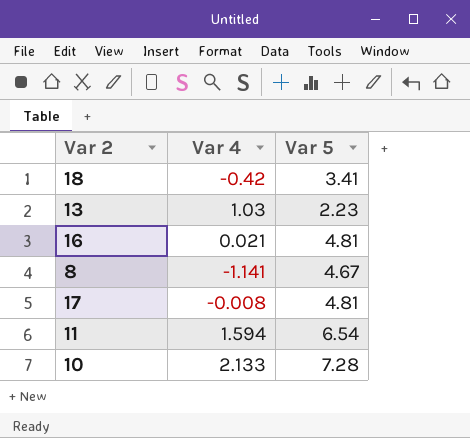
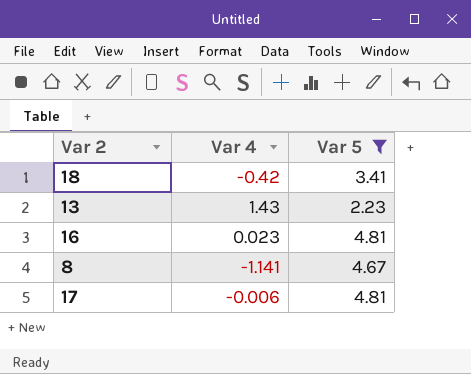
filter: none -> Var 5 <= 4.81
13 | Var 4: 1.03 -> 1.43
16 | Var 4: 0.021 -> 0.023
17 | Var 4: -0.008 -> -0.006

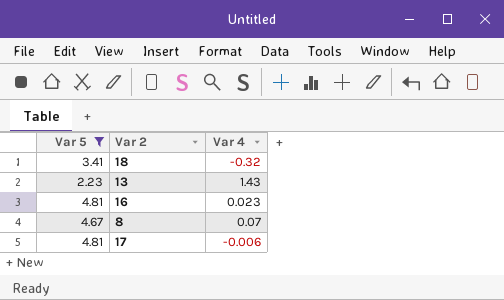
column Var 5 | position: 3 -> 1
18 | Var 4: -0.42 -> -0.32
8 | Var 4: -1.141 -> 0.07

